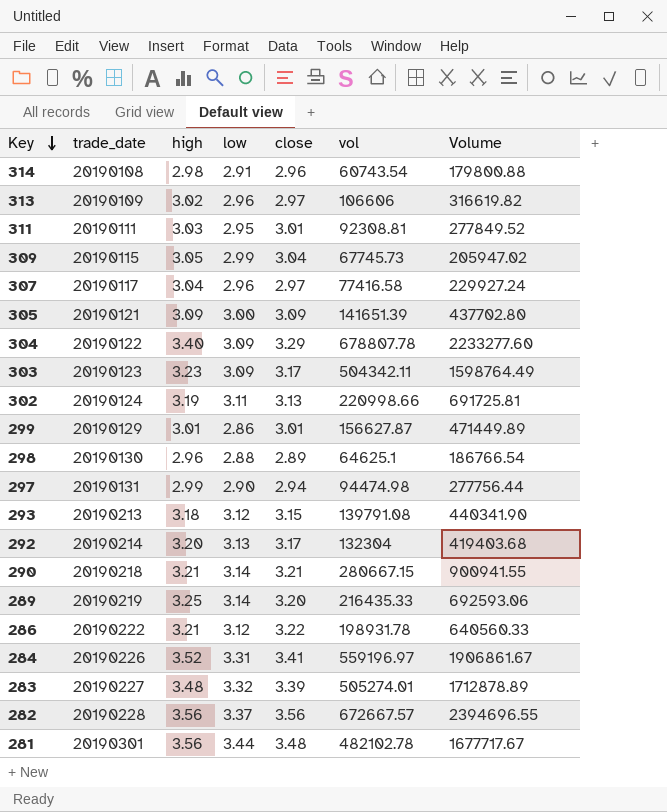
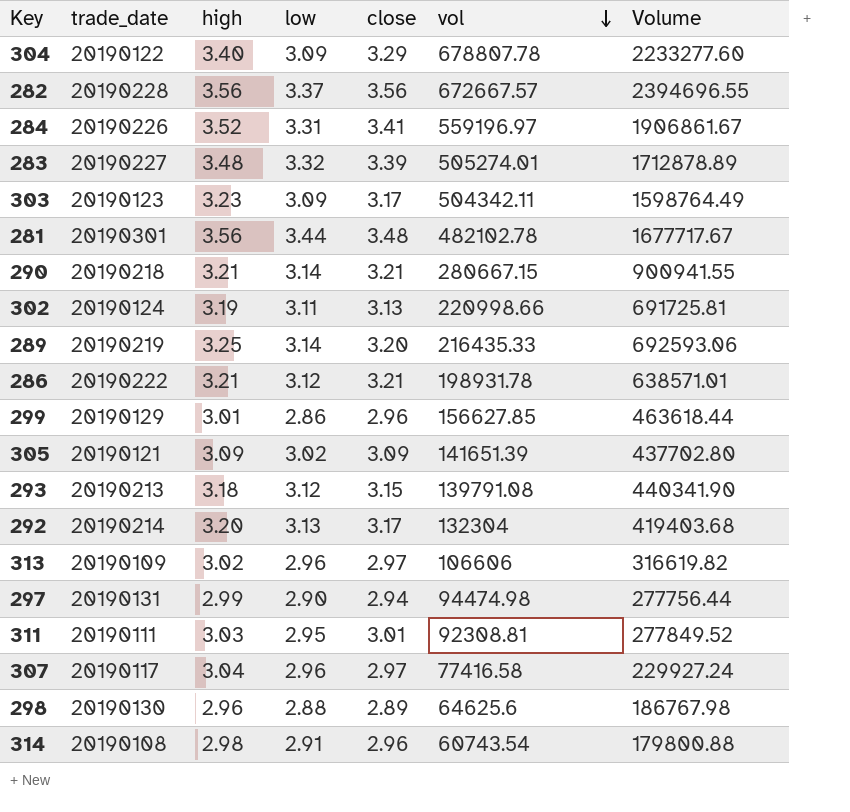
row order: Key descending -> vol descending
row 309: 20190115 | 3.05 | 2.99 | 3.04 | 67745.73 | 205947.02 -> none
286 | close: 3.22 -> 3.21
286 | Volume: 640560.33 -> 638571.01
299 | close: 3.01 -> 2.96
299 | vol: 156627.87 -> 156627.85
299 | Volume: 471449.89 -> 463618.44
305 | low: 3.00 -> 3.02
298 | vol: 64625.1 -> 64625.6
298 | Volume: 186766.54 -> 186767.98

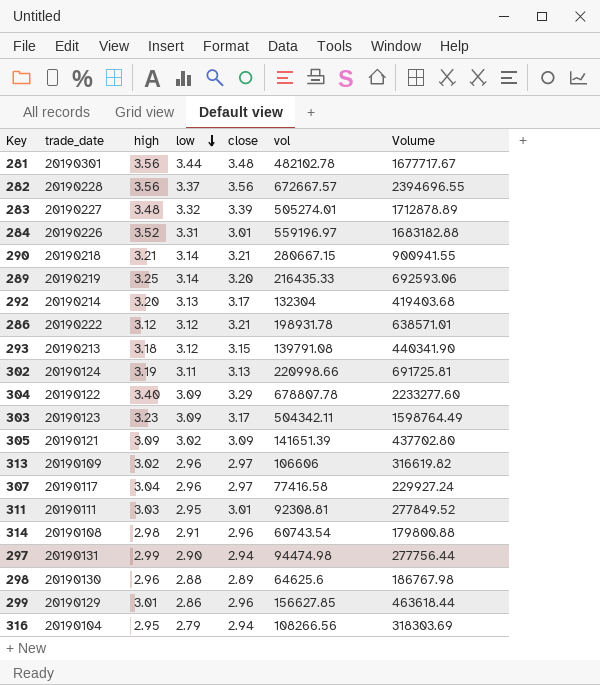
row order: vol descending -> low descending
284 | close: 3.41 -> 3.01
284 | Volume: 1906861.67 -> 1683182.88
286 | high: 3.21 -> 3.12
row 316: none -> 20190104 | 2.95 | 2.79 | 2.94 | 108266.56 | 318303.69

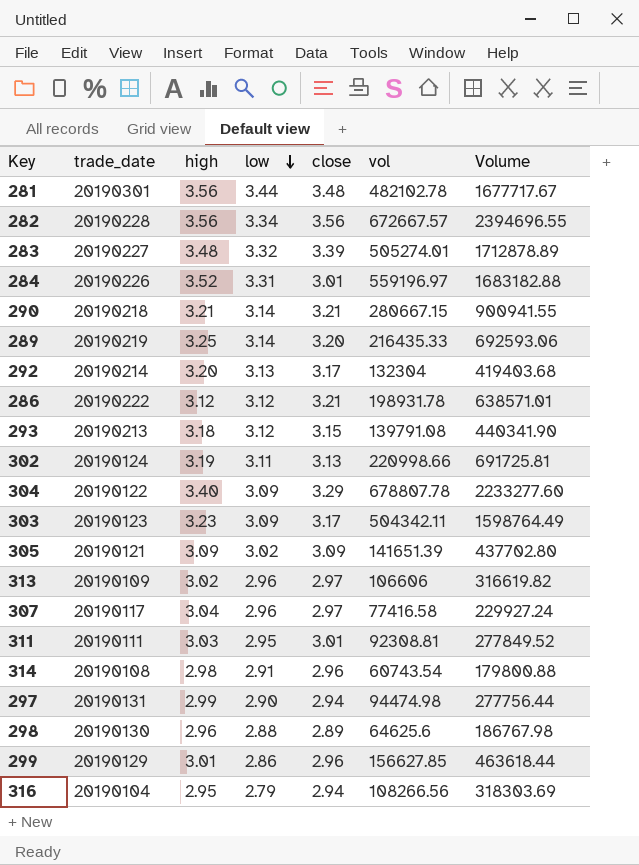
282 | low: 3.37 -> 3.34

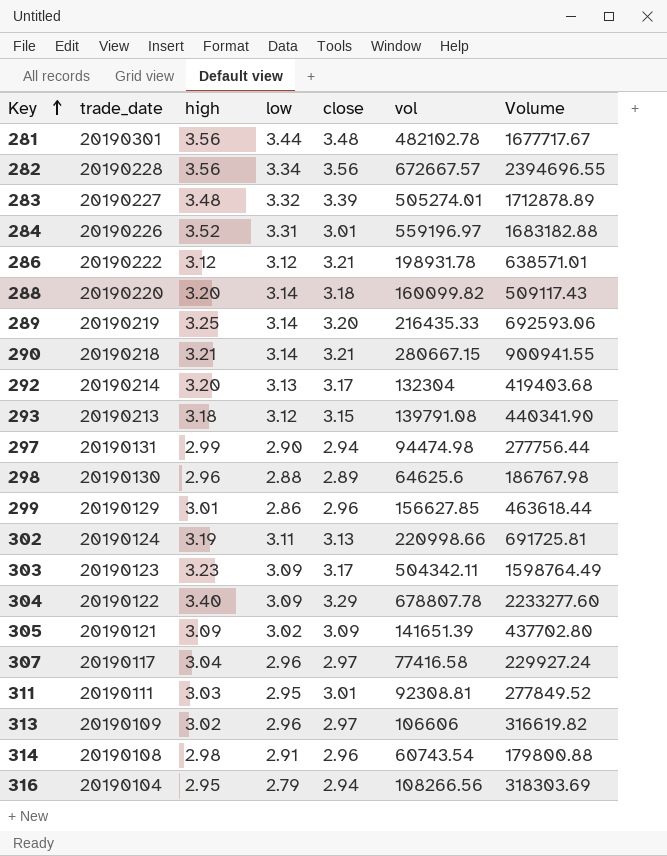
row order: low descending -> Key ascending
row 288: none -> 20190220 | 3.20 | 3.14 | 3.18 | 160099.82 | 509117.43

